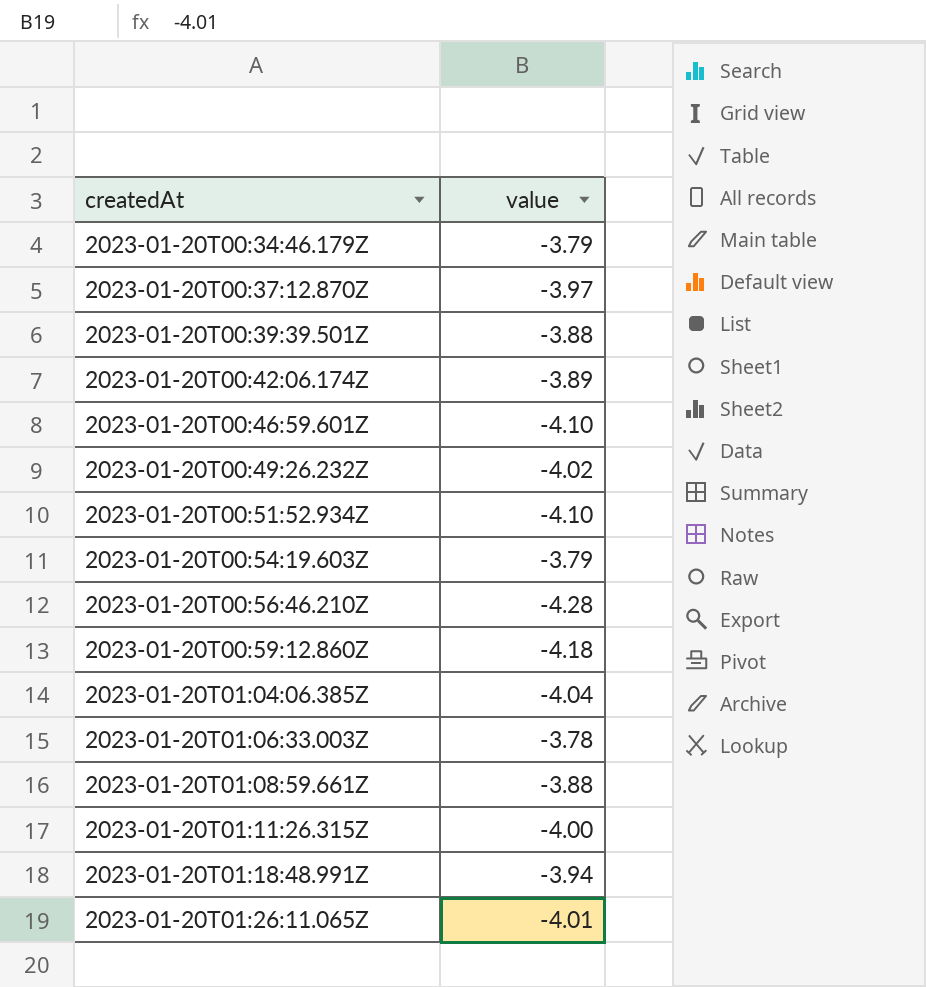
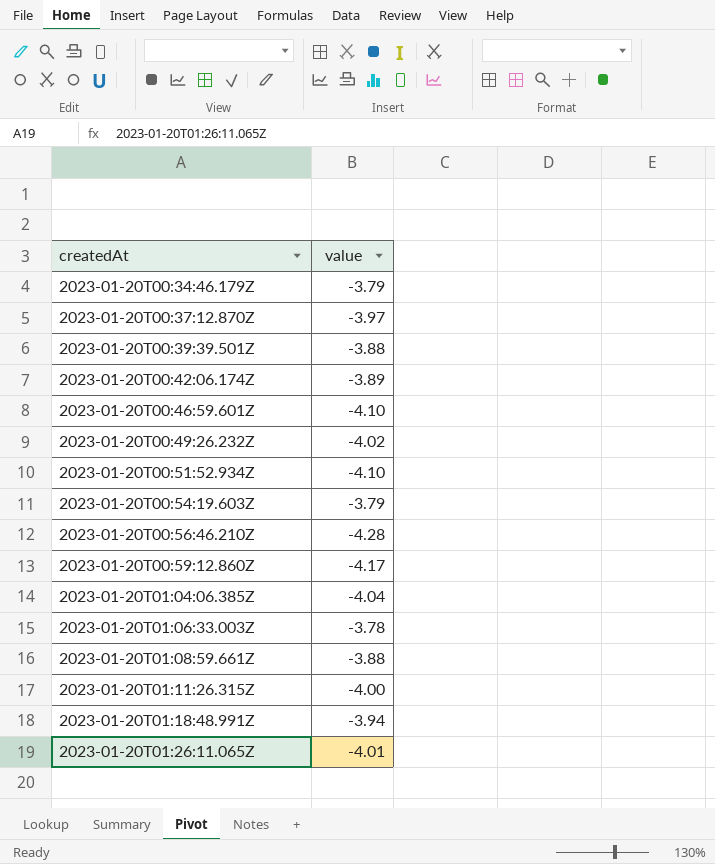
2023-01-20T00:59:12.860Z | value: -4.18 -> -4.17

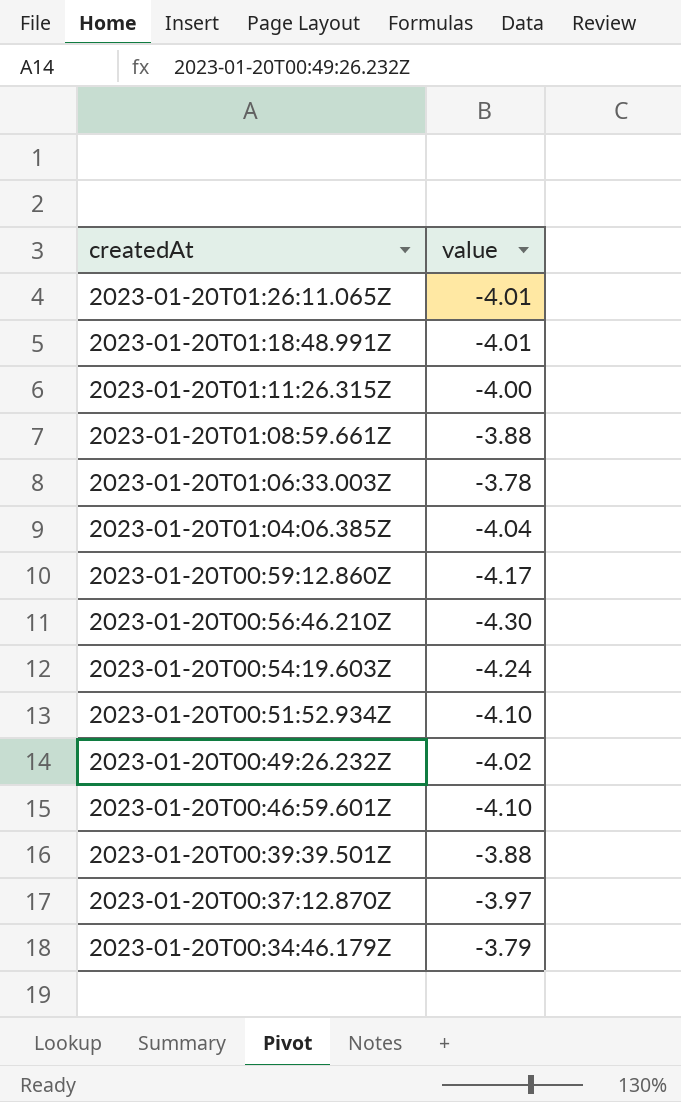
row order: createdAt ascending -> createdAt descending
row 2023-01-20T00:42:06.174Z: -3.89 -> none
2023-01-20T01:18:48.991Z | value: -3.94 -> -4.01
2023-01-20T00:56:46.210Z | value: -4.28 -> -4.30
2023-01-20T00:54:19.603Z | value: -3.79 -> -4.24

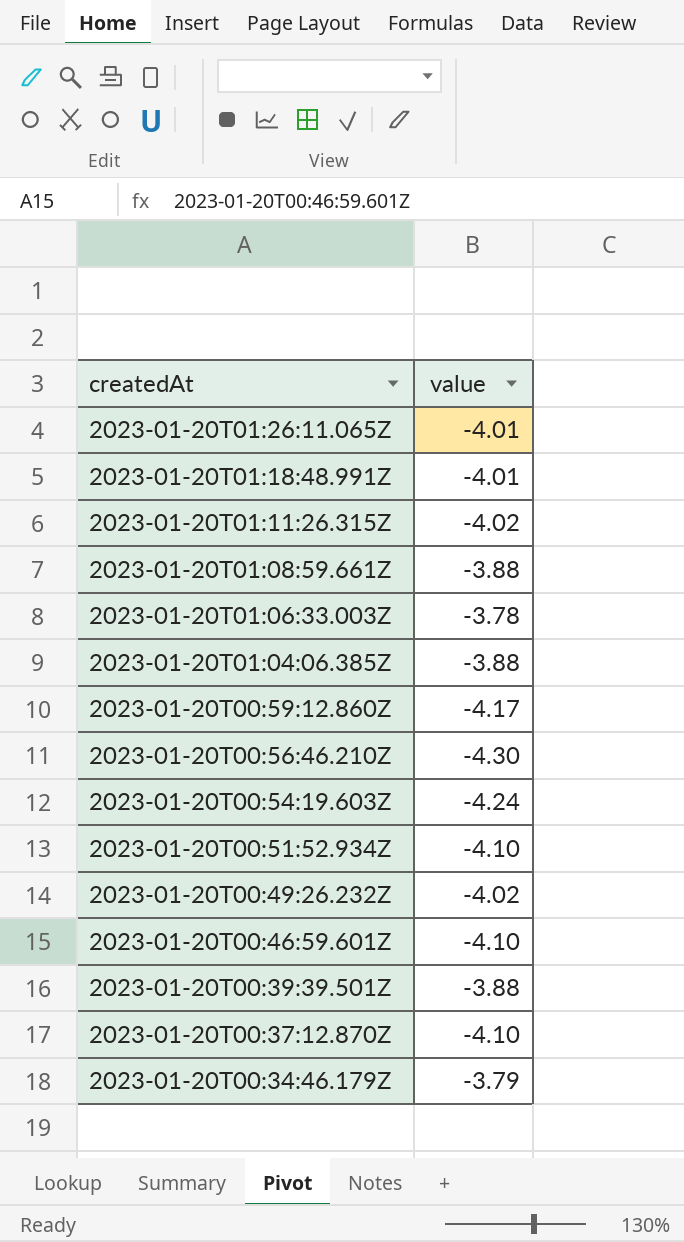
2023-01-20T01:11:26.315Z | value: -4.00 -> -4.02
2023-01-20T01:04:06.385Z | value: -4.04 -> -3.88
2023-01-20T00:37:12.870Z | value: -3.97 -> -4.10

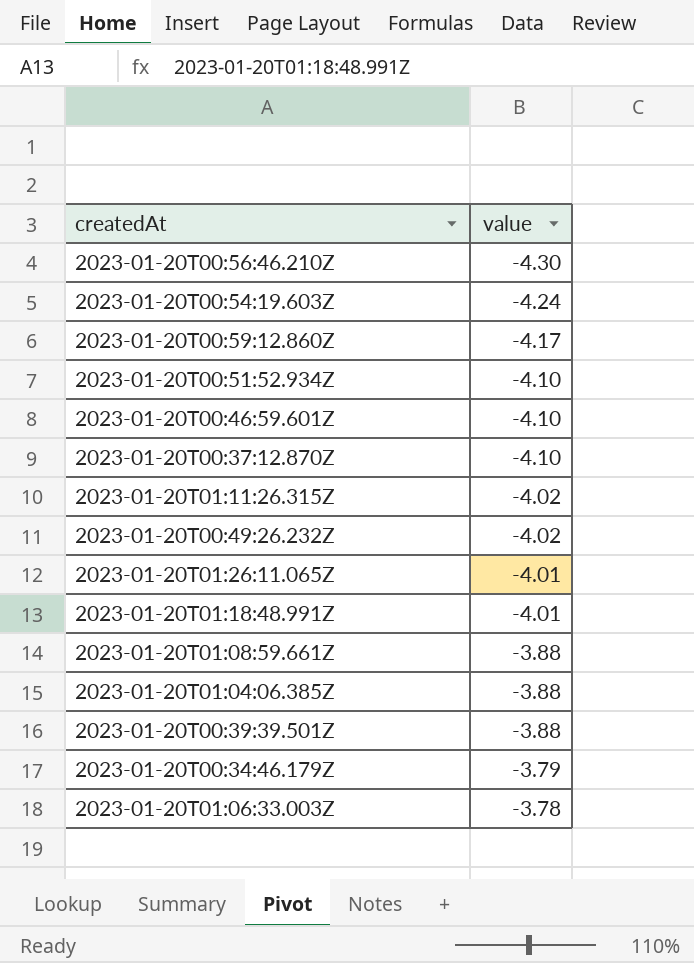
row order: createdAt descending -> value ascending

